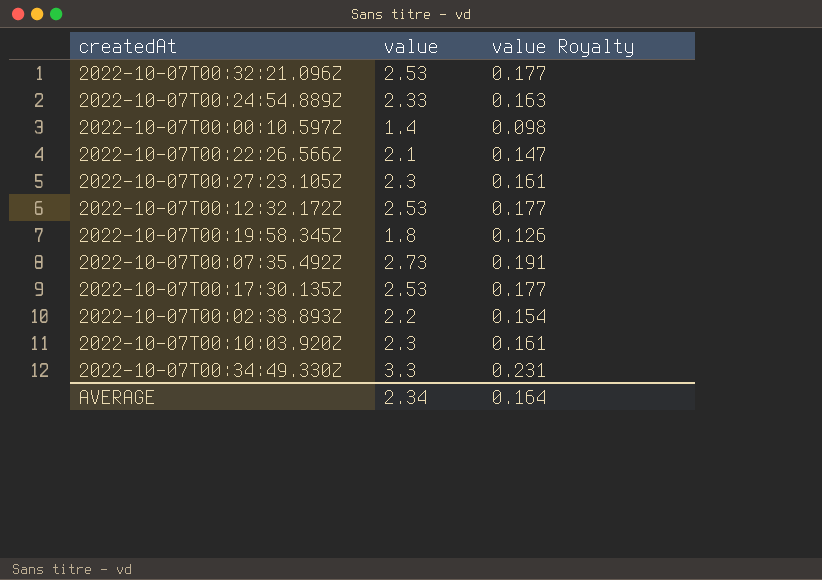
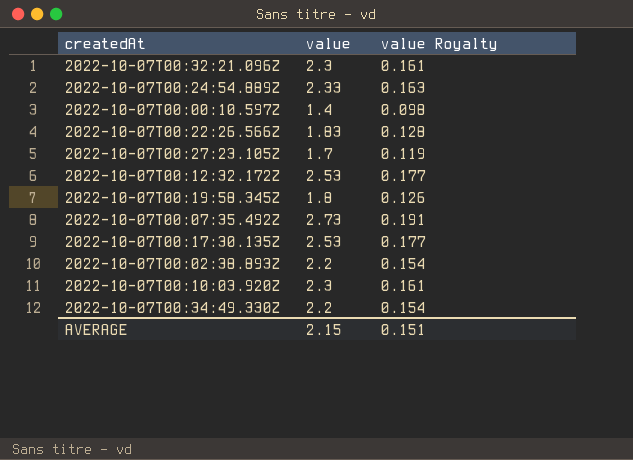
2022-10-07T00:32:21.096Z | value: 2.53 -> 2.3
2022-10-07T00:32:21.096Z | value Royalty: 0.177 -> 0.161
2022-10-07T00:22:26.566Z | value: 2.1 -> 1.83
2022-10-07T00:22:26.566Z | value Royalty: 0.147 -> 0.128
2022-10-07T00:27:23.105Z | value: 2.3 -> 1.7
2022-10-07T00:27:23.105Z | value Royalty: 0.161 -> 0.119
2022-10-07T00:34:49.330Z | value: 3.3 -> 2.2
2022-10-07T00:34:49.330Z | value Royalty: 0.231 -> 0.154
AVERAGE | value: 2.34 -> 2.15
AVERAGE | value Royalty: 0.164 -> 0.151

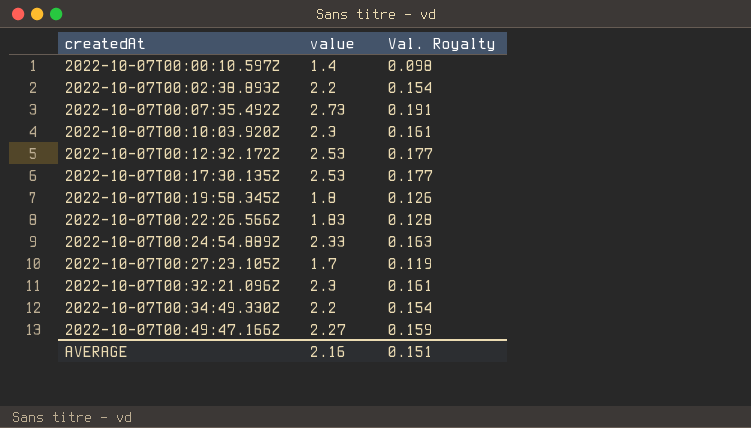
row order: none -> createdAt ascending
column name: value Royalty -> Val. Royalty
row 2022-10-07T00:49:47.166Z: none -> 2.27 | 0.159
AVERAGE | value: 2.15 -> 2.16

